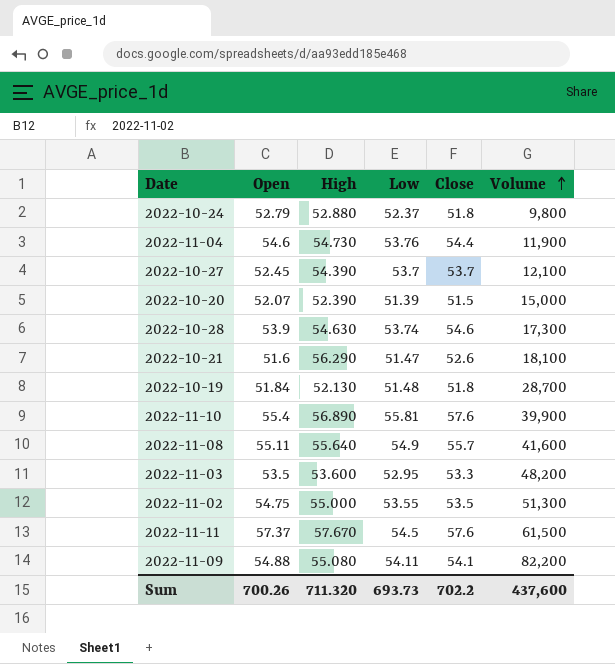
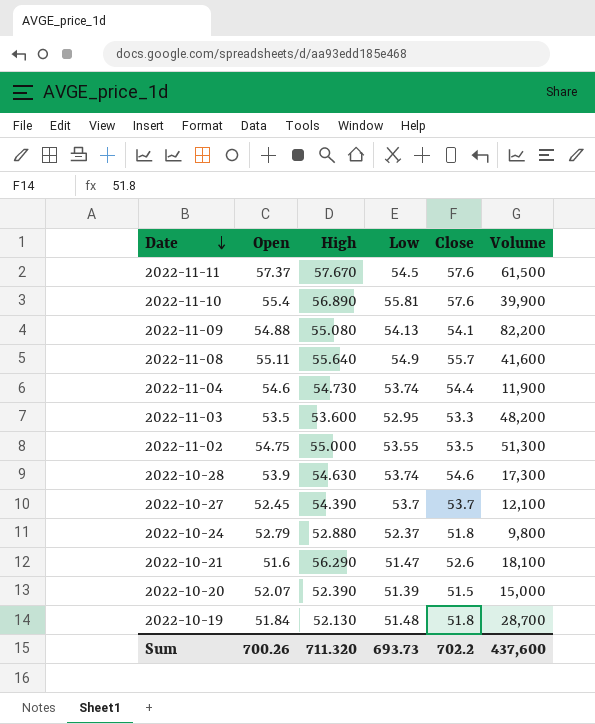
row order: Volume ascending -> Date descending
2022-11-09 | Low: 54.11 -> 54.13
2022-11-04 | Low: 53.76 -> 53.74

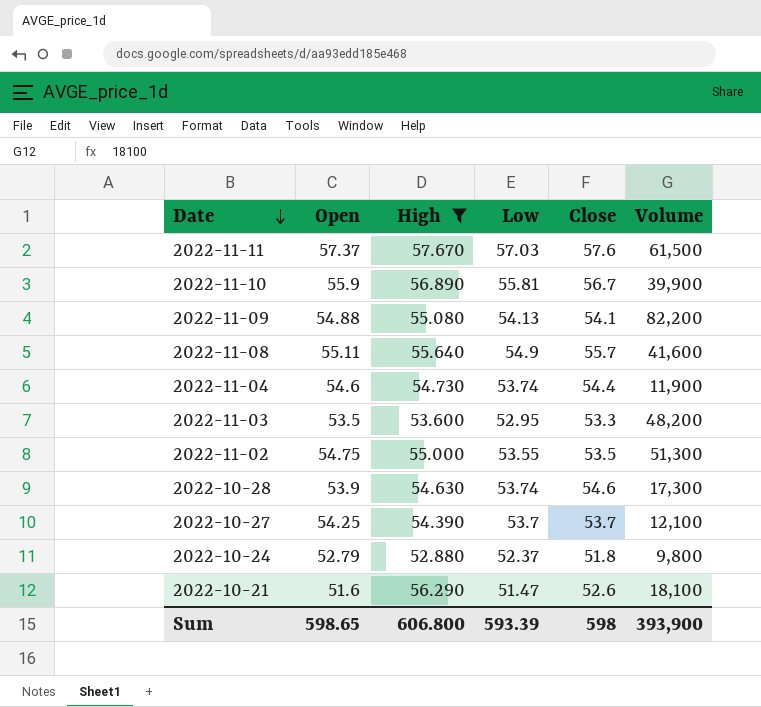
filter: none -> High >= 52.880
2022-11-11 | Low: 54.5 -> 57.03
2022-11-10 | Open: 55.4 -> 55.9
2022-11-10 | Close: 57.6 -> 56.7
2022-10-27 | Open: 52.45 -> 54.25
Sum | Open: 700.26 -> 598.65
Sum | High: 711.320 -> 606.800
Sum | Low: 693.73 -> 593.39
Sum | Close: 702.2 -> 598
Sum | Volume: 437,600 -> 393,900

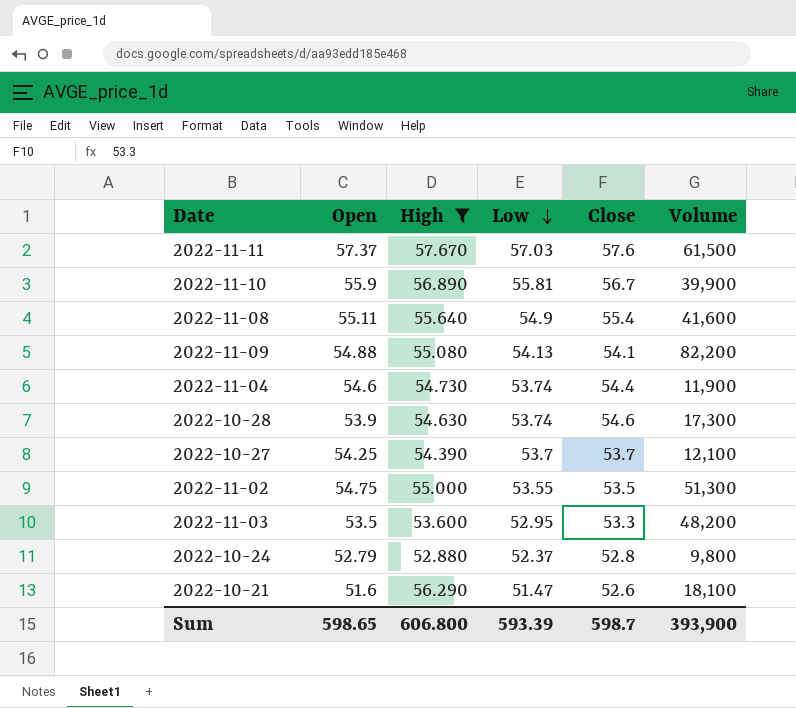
row order: Date descending -> Low descending
2022-11-08 | Close: 55.7 -> 55.4
2022-10-24 | Close: 51.8 -> 52.8
Sum | Close: 598 -> 598.7

